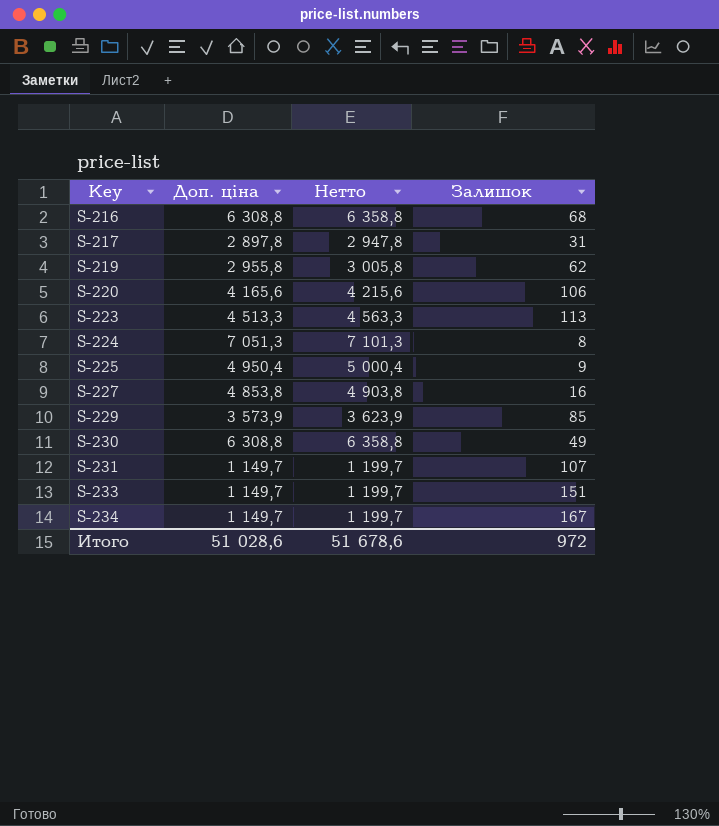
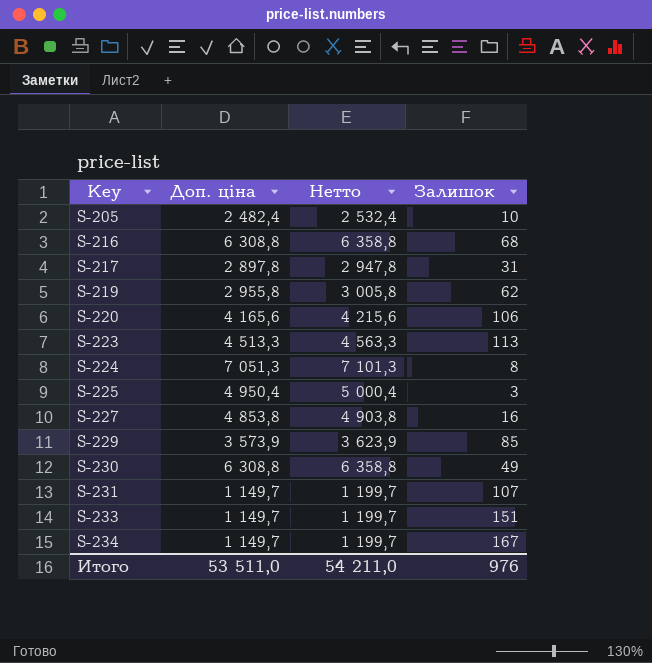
row S-205: none -> 2 482,4 | 2 532,4 | 10
S-225 | Залишок: 9 -> 3
Итого | Доп. ціна: 51 028,6 -> 53 511,0
Итого | Нетто: 51 678,6 -> 54 211,0
Итого | Залишок: 972 -> 976

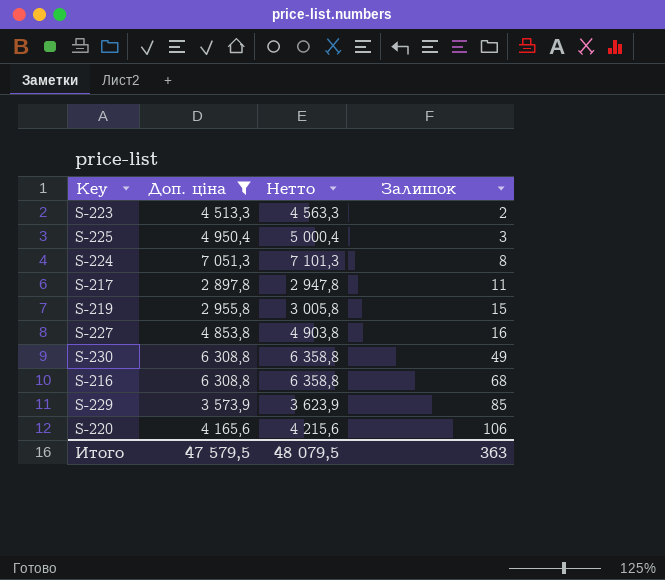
filter: none -> Доп. ціна >= 2 897,8
row order: Key ascending -> Залишок ascending
S-223 | Залишок: 113 -> 2
S-217 | Залишок: 31 -> 11
S-219 | Залишок: 62 -> 15
Итого | Доп. ціна: 53 511,0 -> 47 579,5
Итого | Нетто: 54 211,0 -> 48 079,5
Итого | Залишок: 976 -> 363

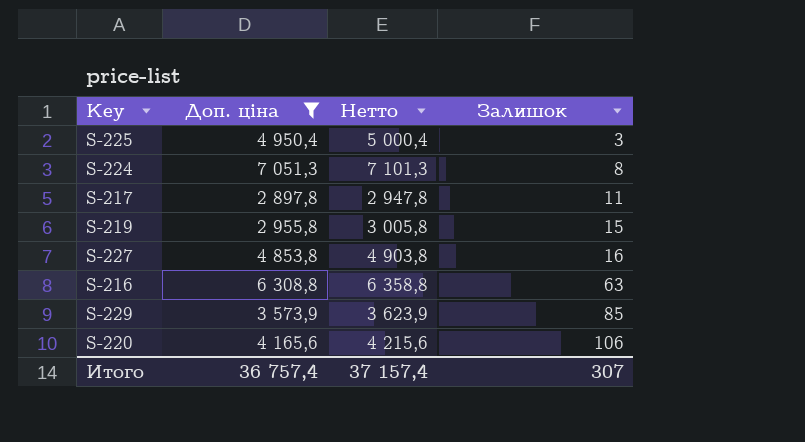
row S-223: 4 513,3 | 4 563,3 | 2 -> none
row S-230: 6 308,8 | 6 358,8 | 49 -> none
S-216 | Залишок: 68 -> 63
Итого | Доп. ціна: 47 579,5 -> 36 757,4
Итого | Нетто: 48 079,5 -> 37 157,4
Итого | Залишок: 363 -> 307

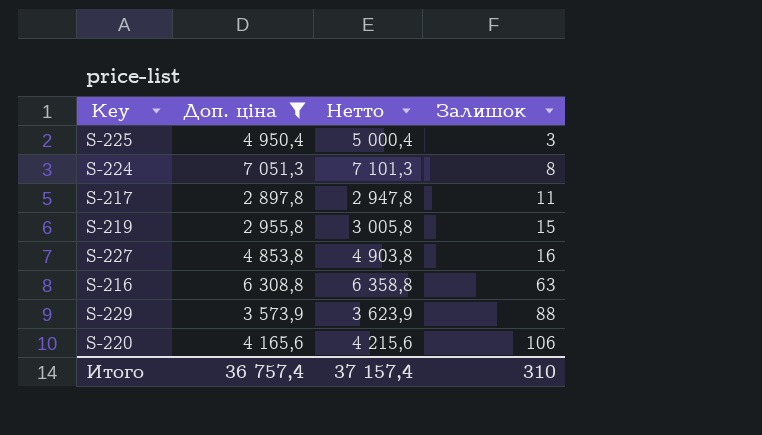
S-229 | Залишок: 85 -> 88
Итого | Залишок: 307 -> 310

